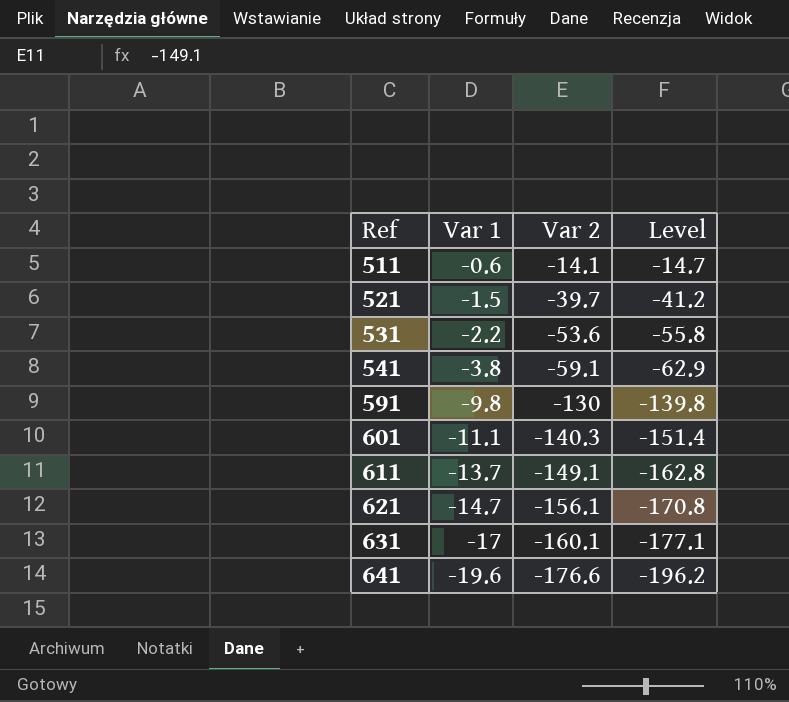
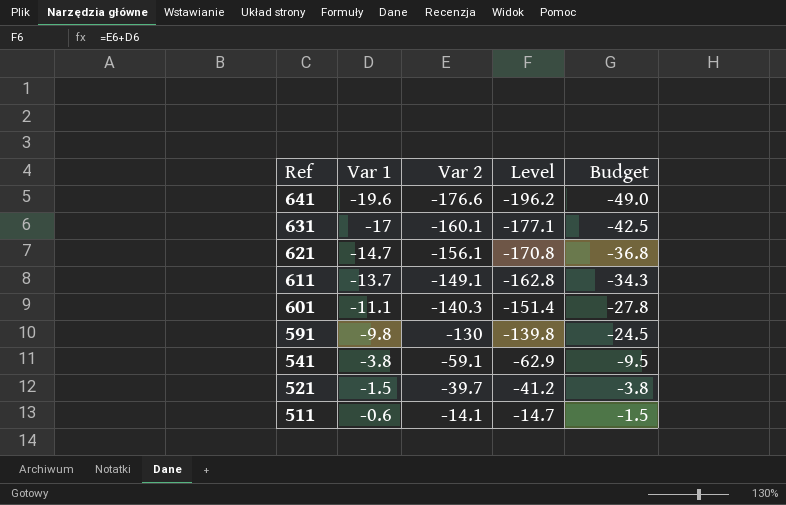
row order: Ref ascending -> Ref descending
column Budget | formula: none -> [Var 1] * 2.5
row 531: -2.2 | -53.6 | -55.8 -> none

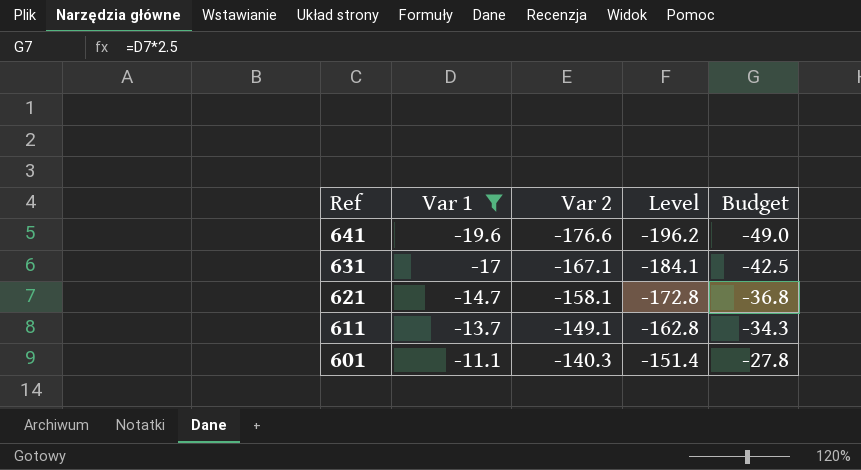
filter: none -> Var 1 <= -11.1
631 | Var 2: -160.1 -> -167.1
631 | Level: -177.1 -> -184.1
621 | Var 2: -156.1 -> -158.1
621 | Level: -170.8 -> -172.8

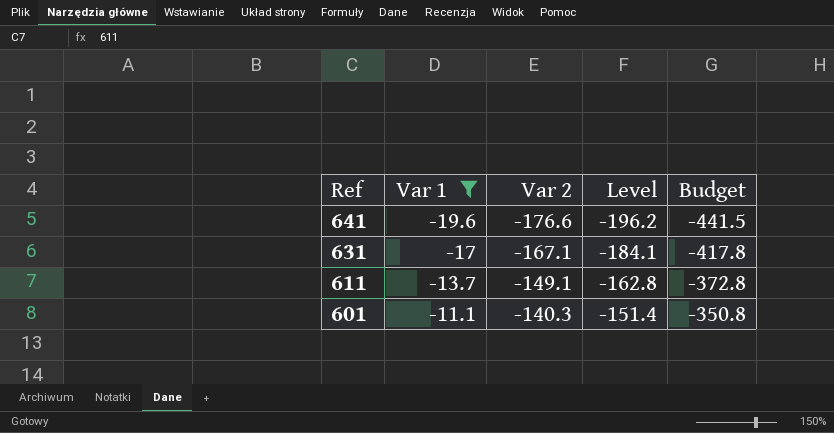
column Budget | formula: [Var 1] * 2.5 -> [Var 2] * 2.5
row 621: -14.7 | -158.1 | -172.8 | -36.8 -> none

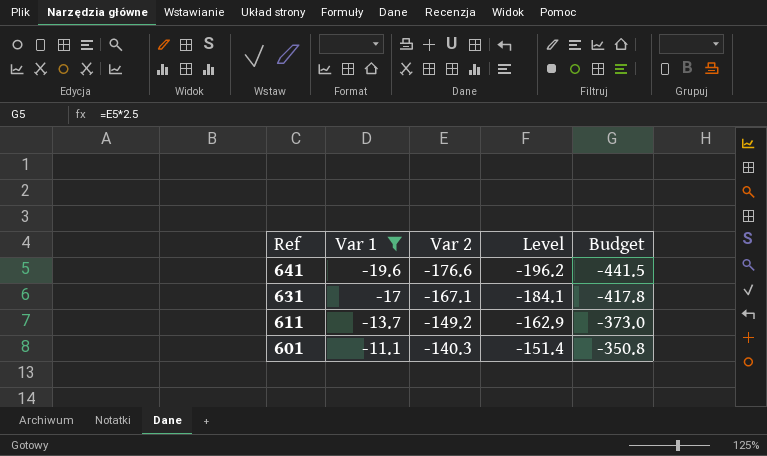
611 | Var 2: -149.1 -> -149.2
611 | Level: -162.8 -> -162.9
611 | Budget: -372.8 -> -373.0

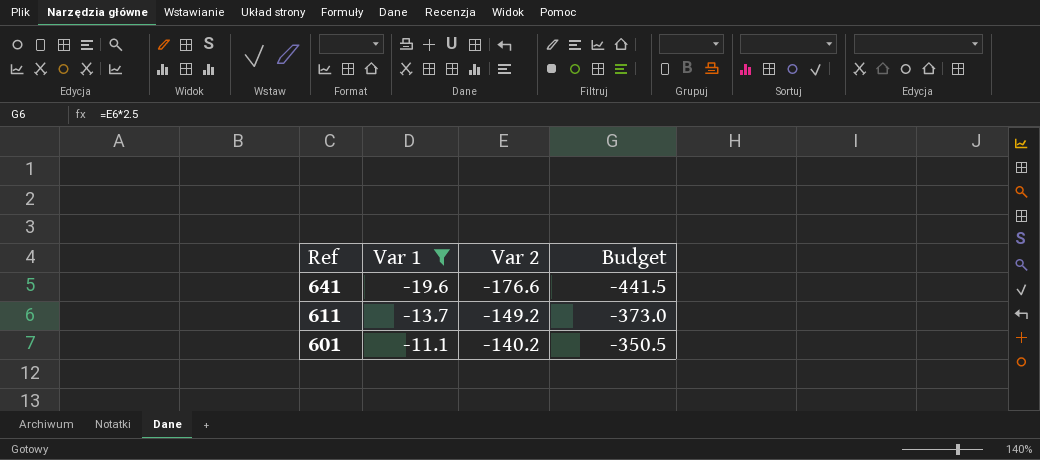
column Level | formula: [Var 1] + [Var 2] -> none
row 631: -17 | -167.1 | -184.1 | -417.8 -> none
601 | Var 2: -140.3 -> -140.2
601 | Budget: -350.8 -> -350.5

